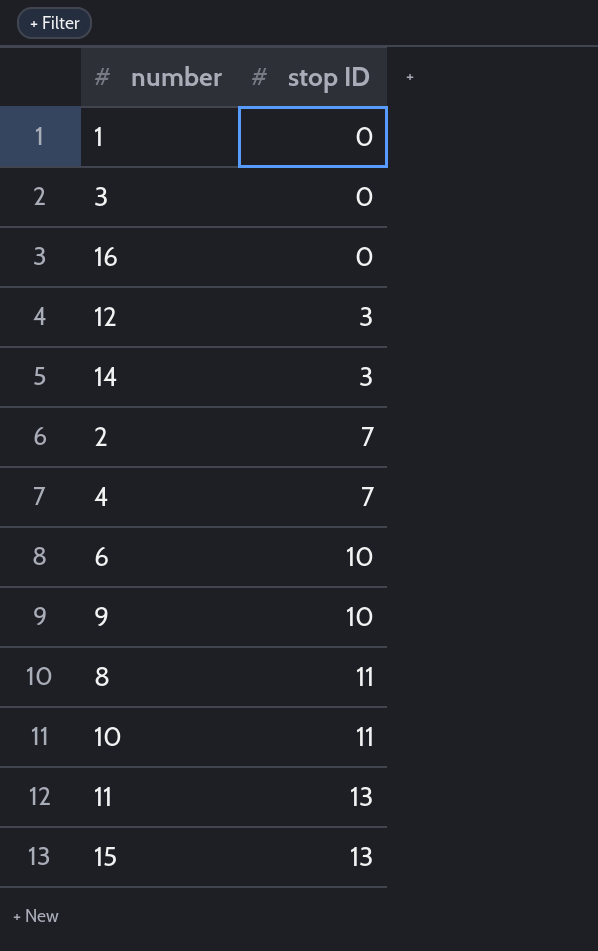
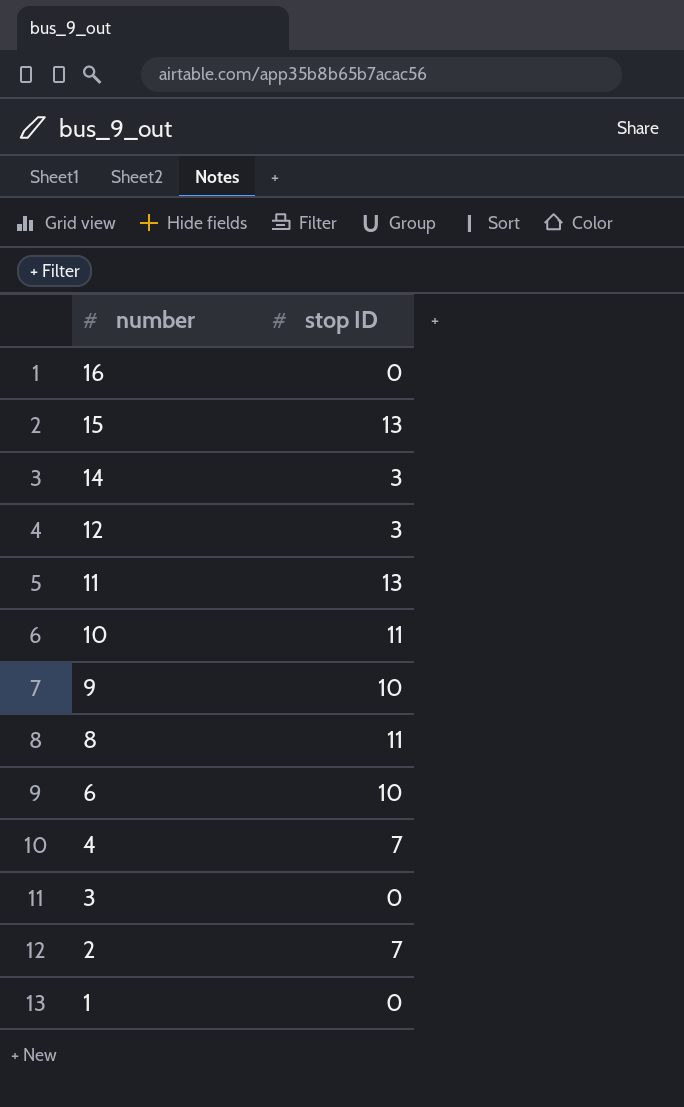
row order: stop ID ascending -> number descending

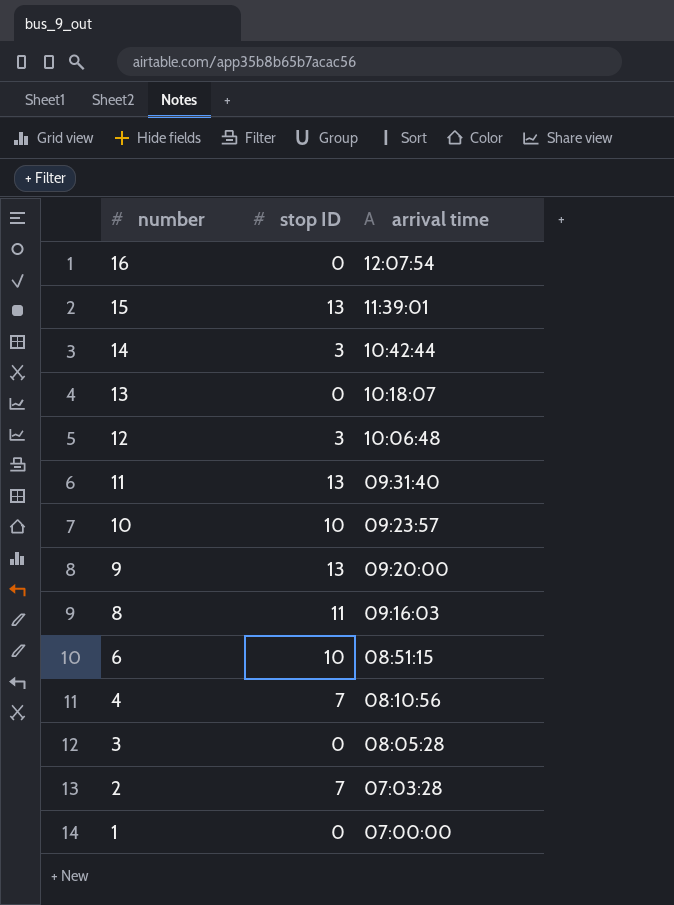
column arrival time | position: none -> 3
row 13: none -> 0 | 10:18:07
10 | stop ID: 11 -> 10
9 | stop ID: 10 -> 13

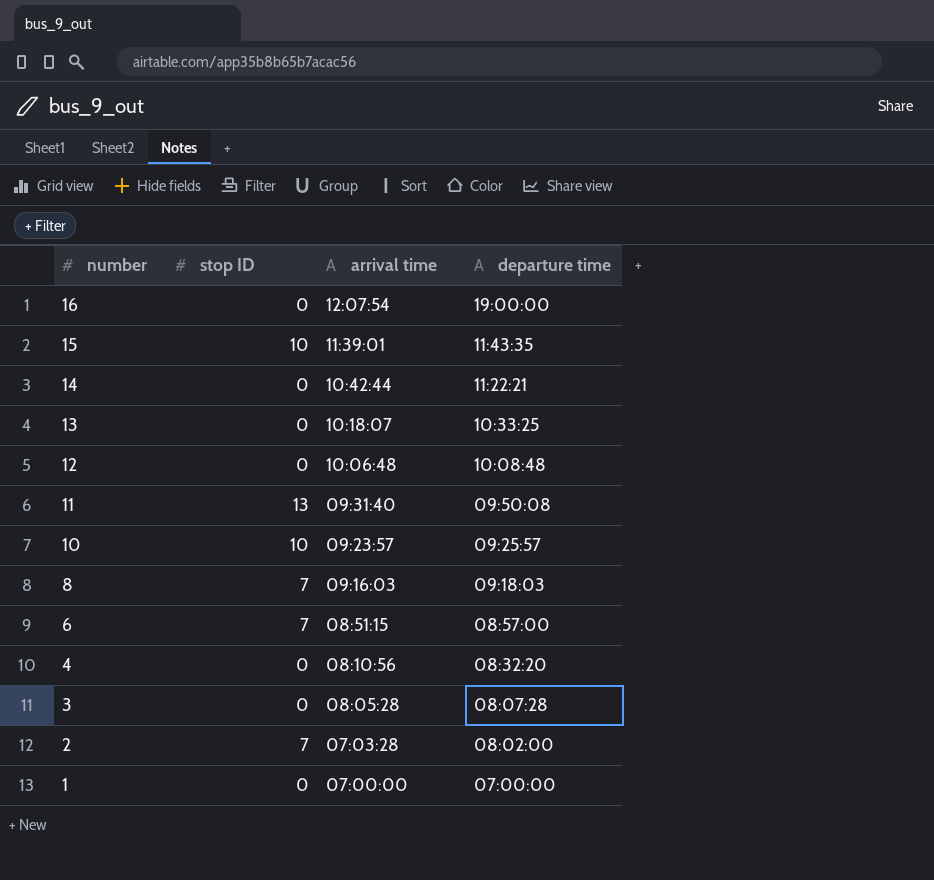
column departure time | position: none -> 4
row 9: 13 | 09:20:00 -> none
15 | stop ID: 13 -> 10
14 | stop ID: 3 -> 0
12 | stop ID: 3 -> 0
8 | stop ID: 11 -> 7
6 | stop ID: 10 -> 7
4 | stop ID: 7 -> 0

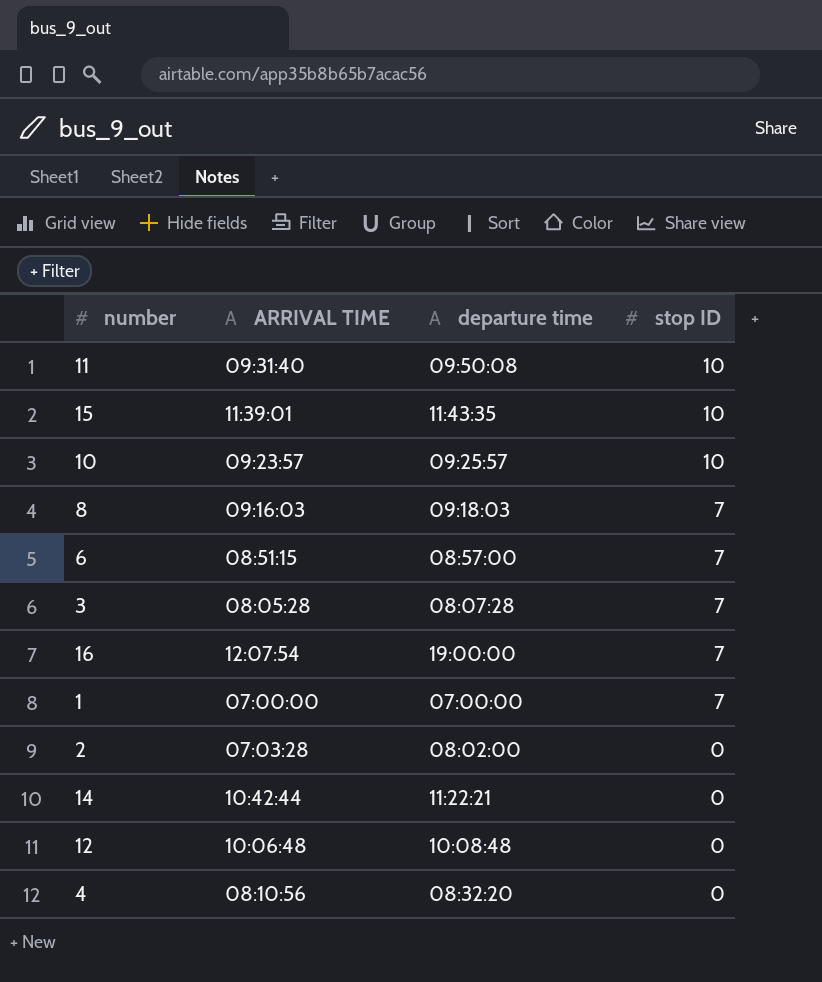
row order: number descending -> stop ID descending
column name: arrival time -> ARRIVAL TIME
column stop ID | position: 2 -> 4
row 13: 0 | 10:18:07 | 10:33:25 -> none
11 | stop ID: 13 -> 10
3 | stop ID: 0 -> 7
16 | stop ID: 0 -> 7
1 | stop ID: 0 -> 7
2 | stop ID: 7 -> 0

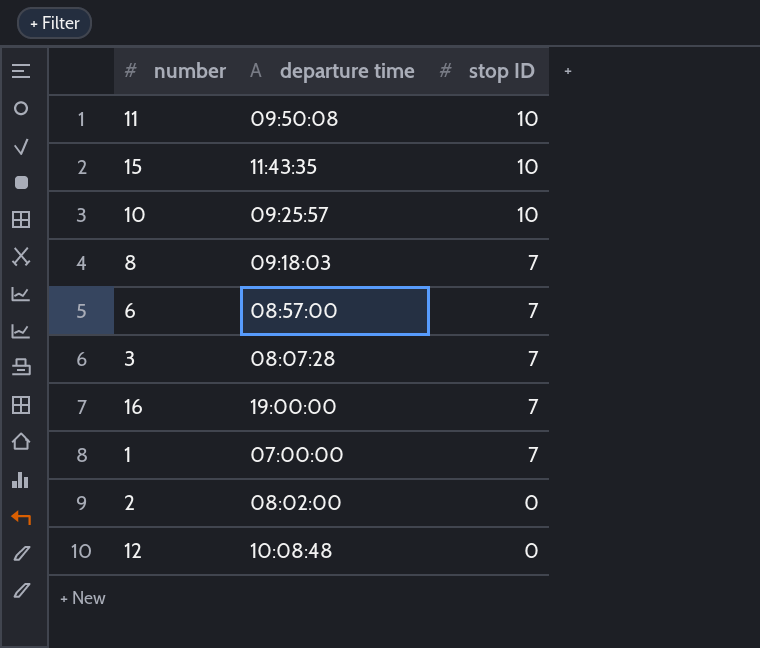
column ARRIVAL TIME | position: 2 -> none
row 14: 10:42:44 | 11:22:21 | 0 -> none
row 4: 08:10:56 | 08:32:20 | 0 -> none

